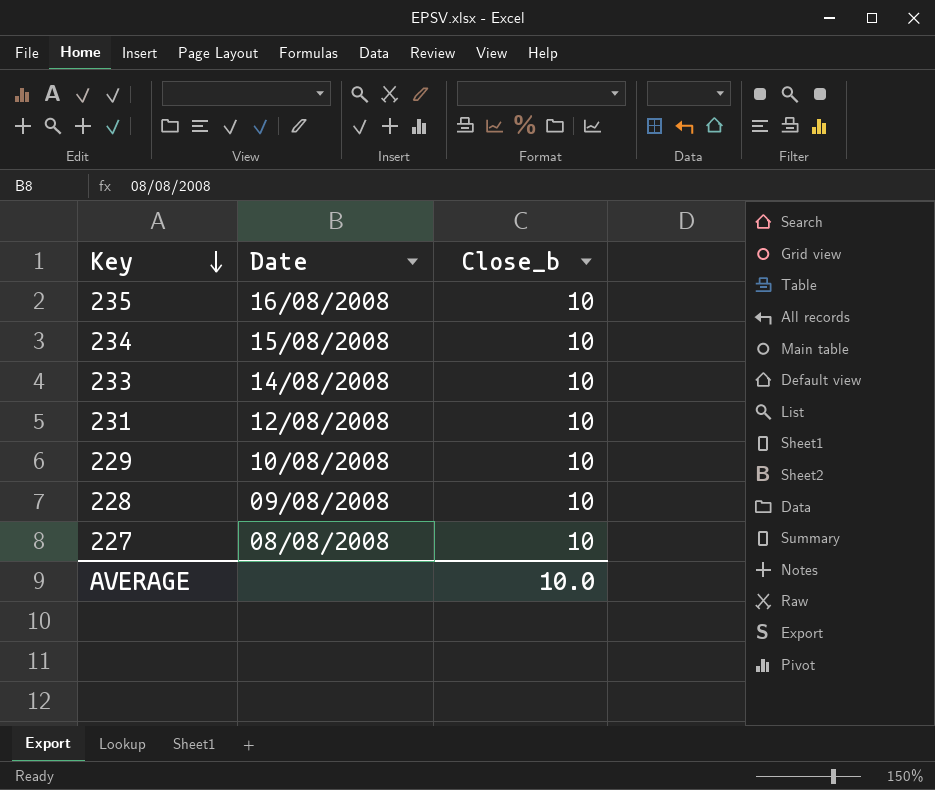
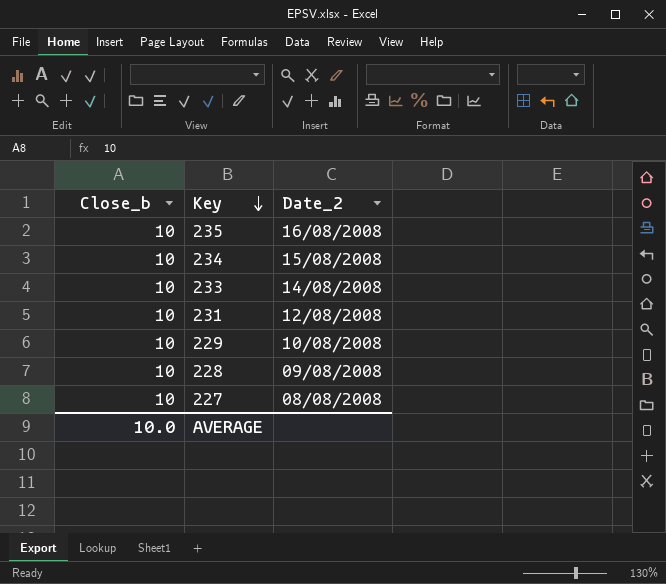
column Close_b | position: 3 -> 1
column name: Date -> Date_2

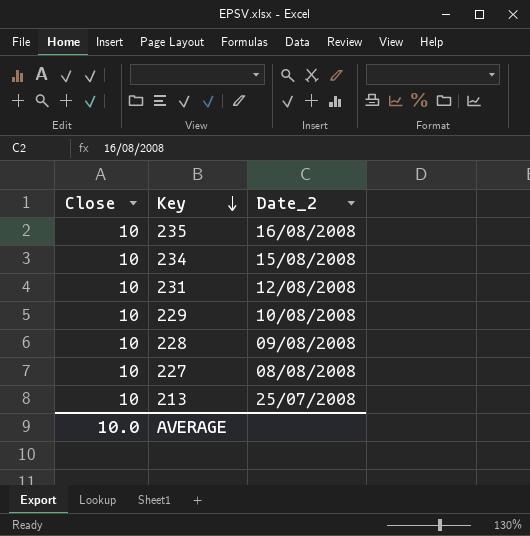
column name: Close_b -> Close
row 233: 10 | 14/08/2008 -> none
row 213: none -> 10 | 25/07/2008

